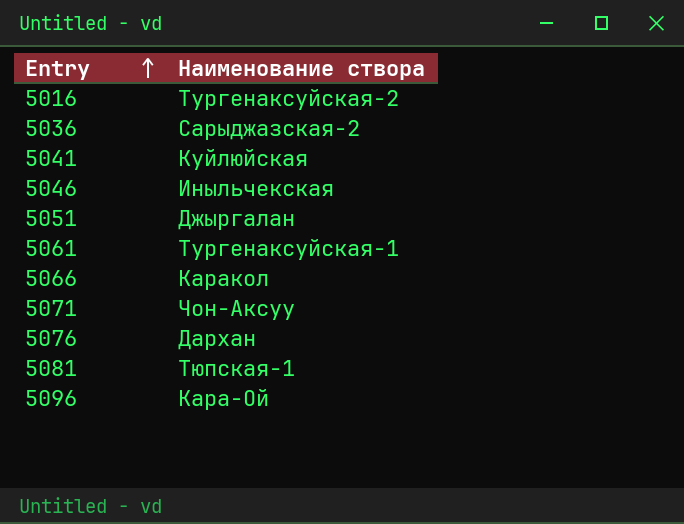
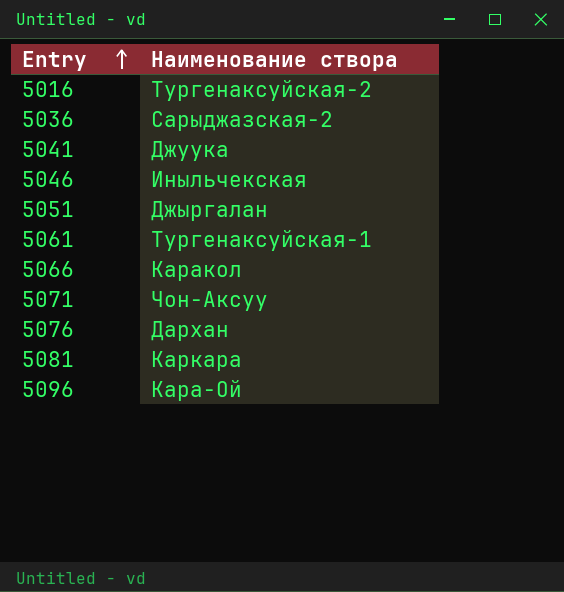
5041 | Наименование створа: Куйлюйская -> Джуука
5081 | Наименование створа: Тюпская-1 -> Каркара

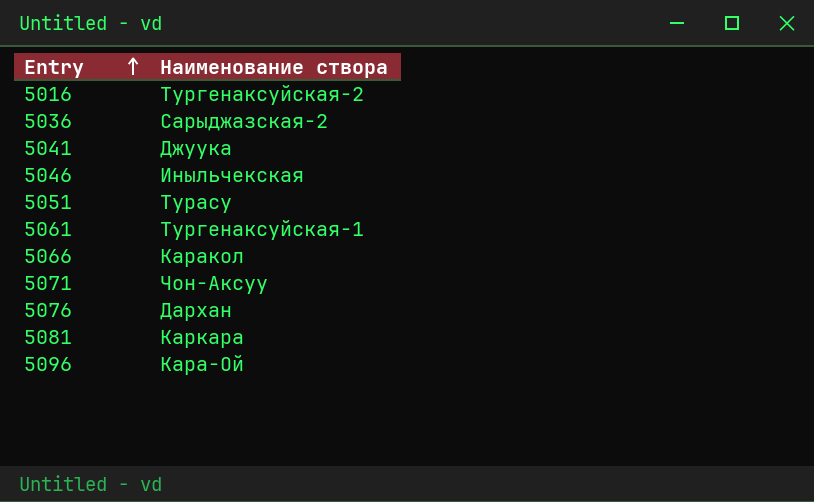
5051 | Наименование створа: Джыргалан -> Турасу

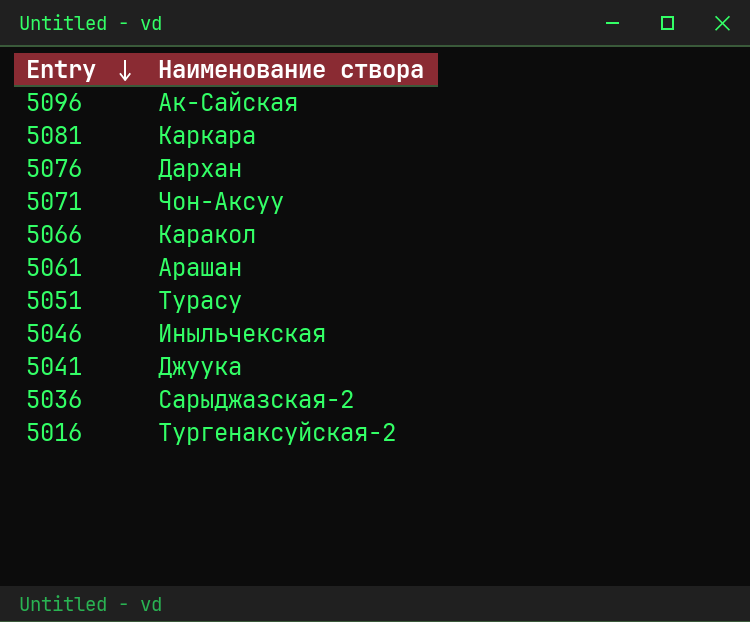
row order: Entry ascending -> Entry descending
5096 | Наименование створа: Кара-Ой -> Ак-Сайская
5061 | Наименование створа: Тургенаксуйская-1 -> Арашан

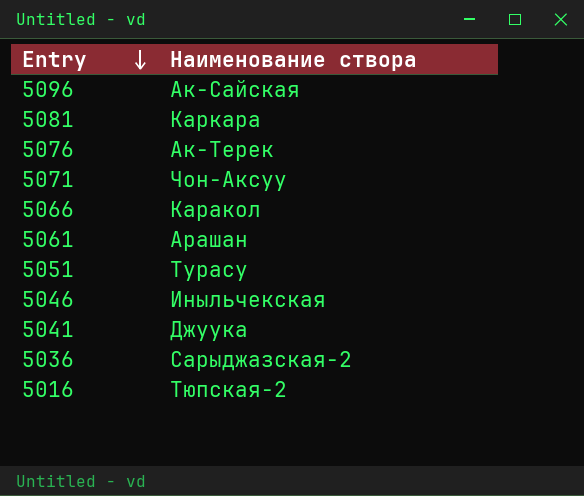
5076 | Наименование створа: Дархан -> Ак-Терек
5016 | Наименование створа: Тургенаксуйская-2 -> Тюпская-2

